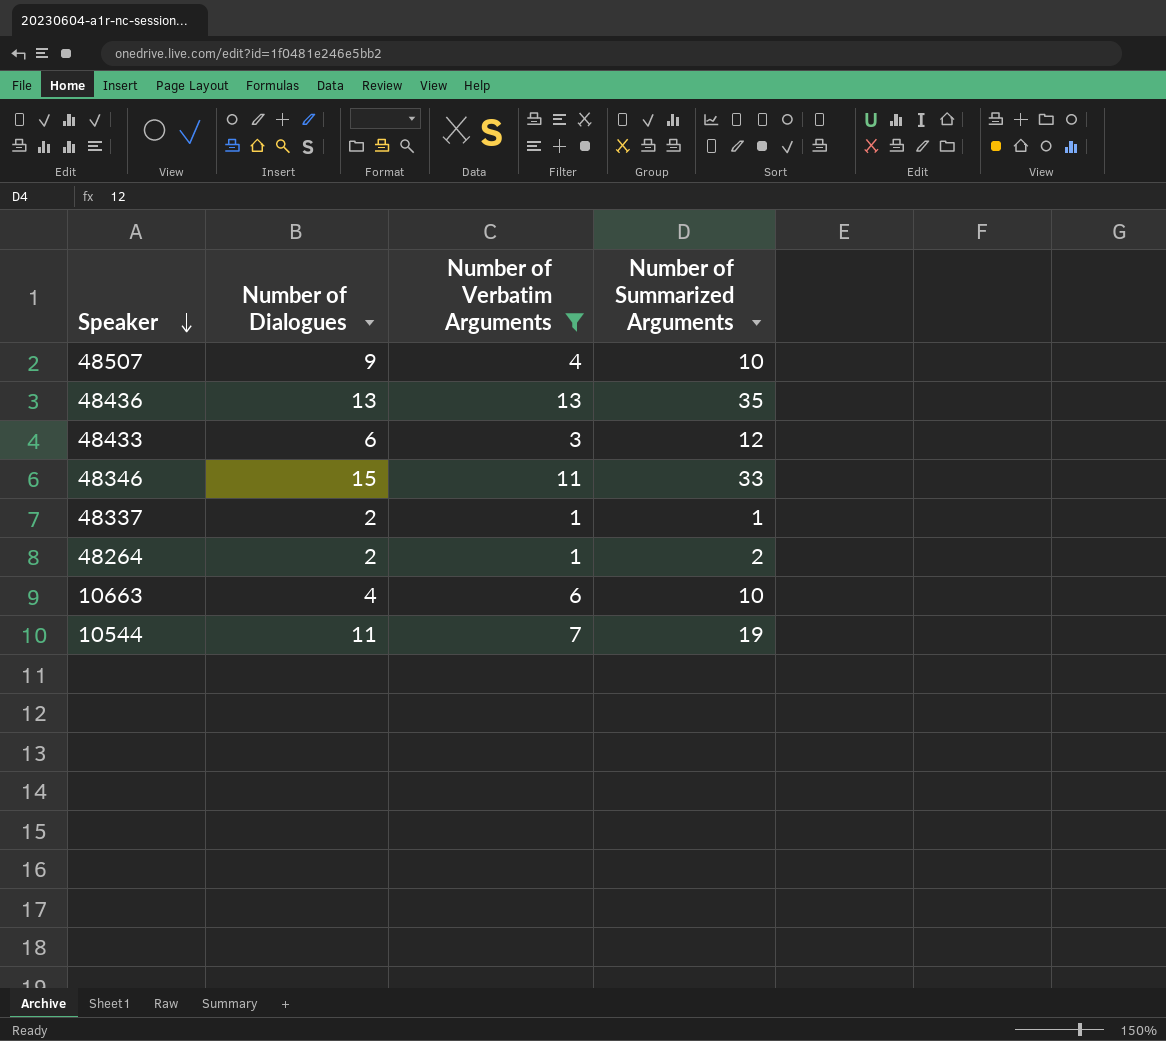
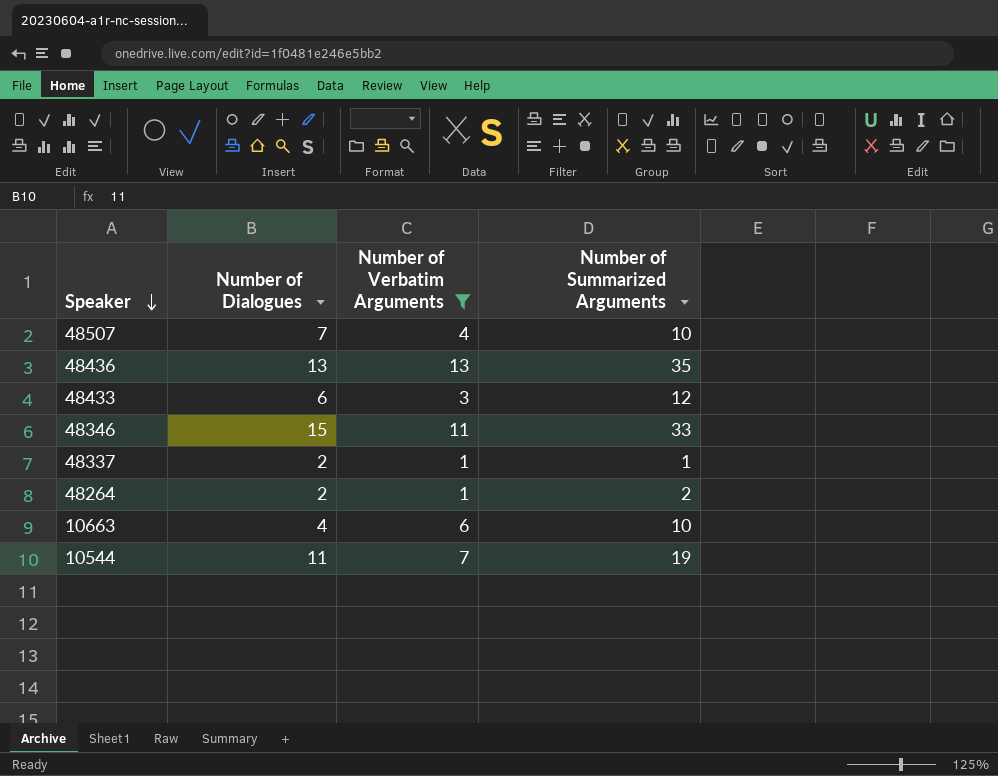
48507 | Number of Dialogues: 9 -> 7

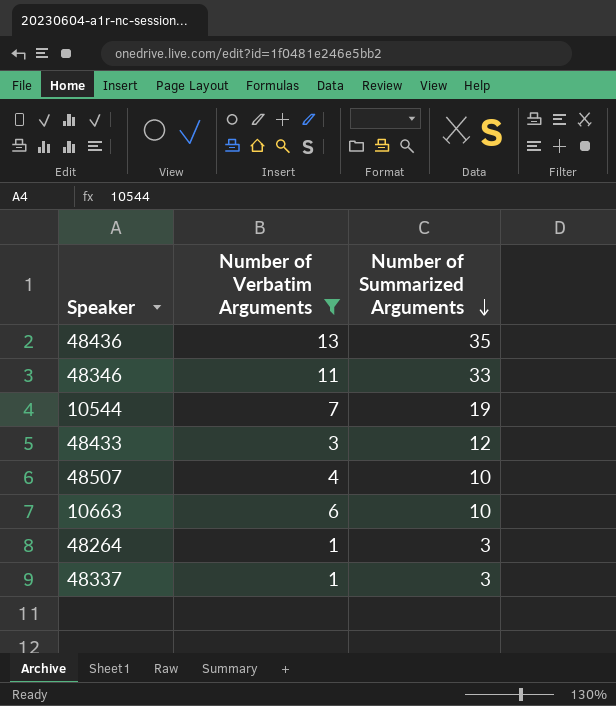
row order: Speaker descending -> Number of Summarized Arguments descending
column Number of Dialogues | position: 2 -> none
48264 | Number of Summarized Arguments: 2 -> 3
48337 | Number of Summarized Arguments: 1 -> 3

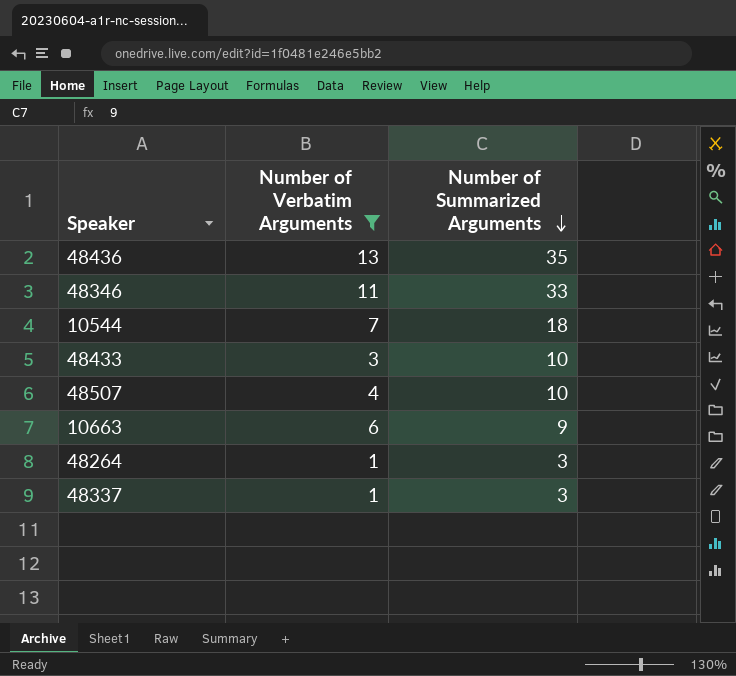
10544 | Number of Summarized Arguments: 19 -> 18
48433 | Number of Summarized Arguments: 12 -> 10
10663 | Number of Summarized Arguments: 10 -> 9

